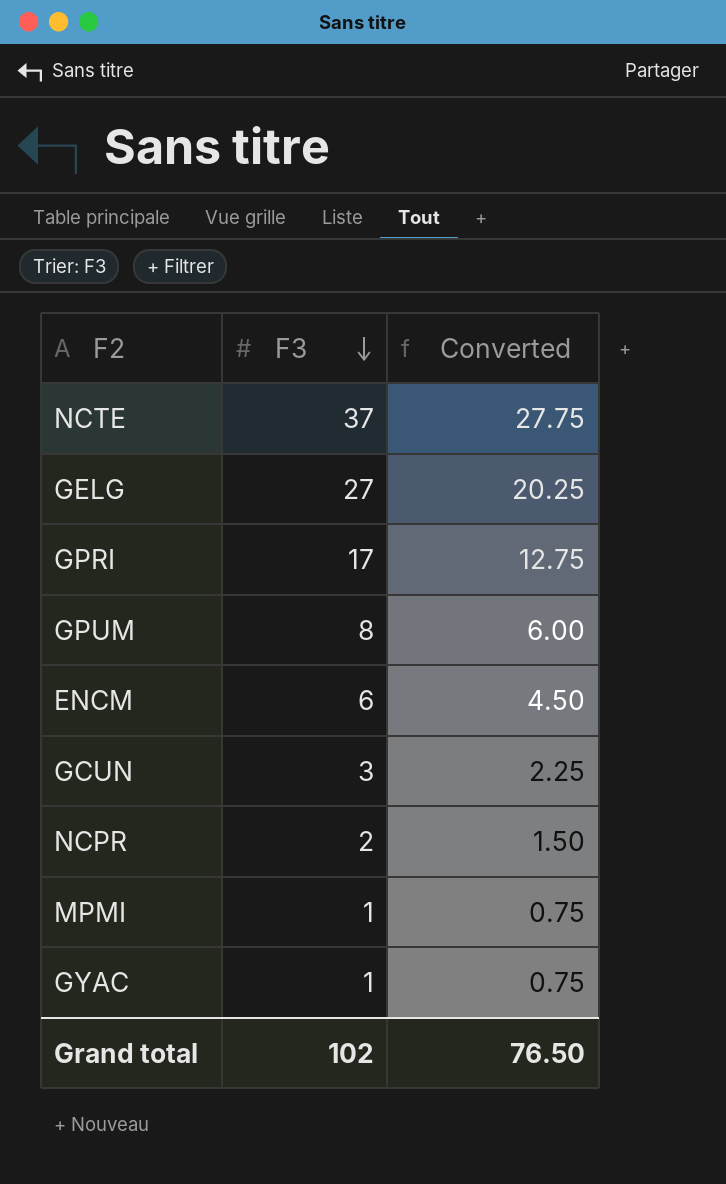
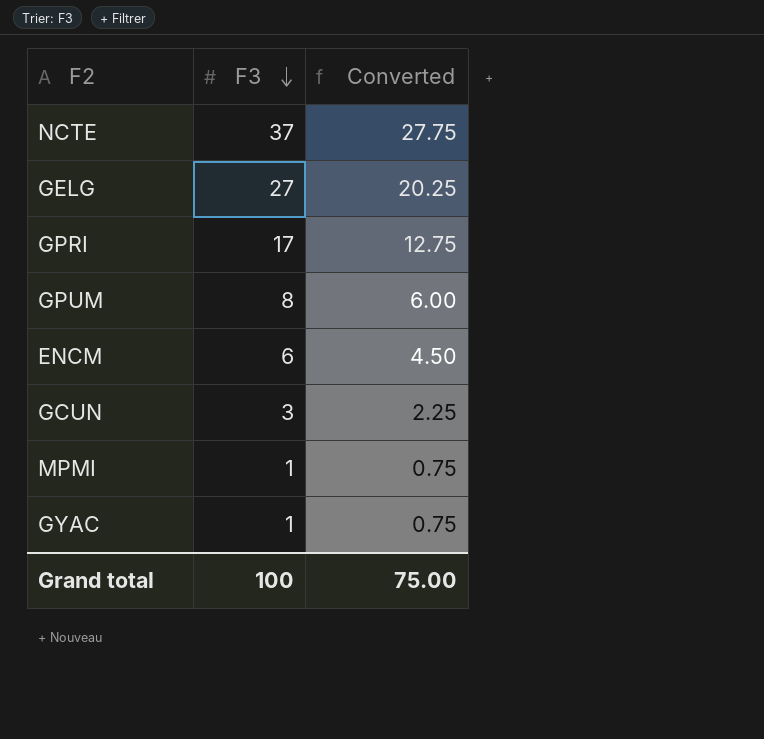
row NCPR: 2 | 1.50 -> none
Grand total | F3: 102 -> 100
Grand total | Converted: 76.50 -> 75.00

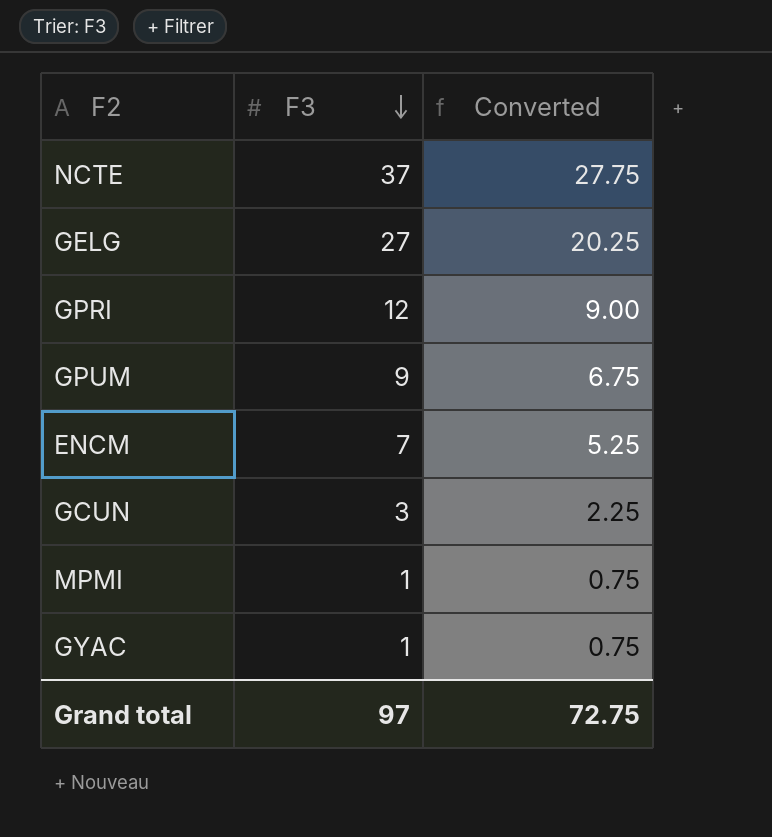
GPRI | F3: 17 -> 12
GPRI | Converted: 12.75 -> 9.00
GPUM | F3: 8 -> 9
GPUM | Converted: 6.00 -> 6.75
ENCM | F3: 6 -> 7
ENCM | Converted: 4.50 -> 5.25
Grand total | F3: 100 -> 97
Grand total | Converted: 75.00 -> 72.75

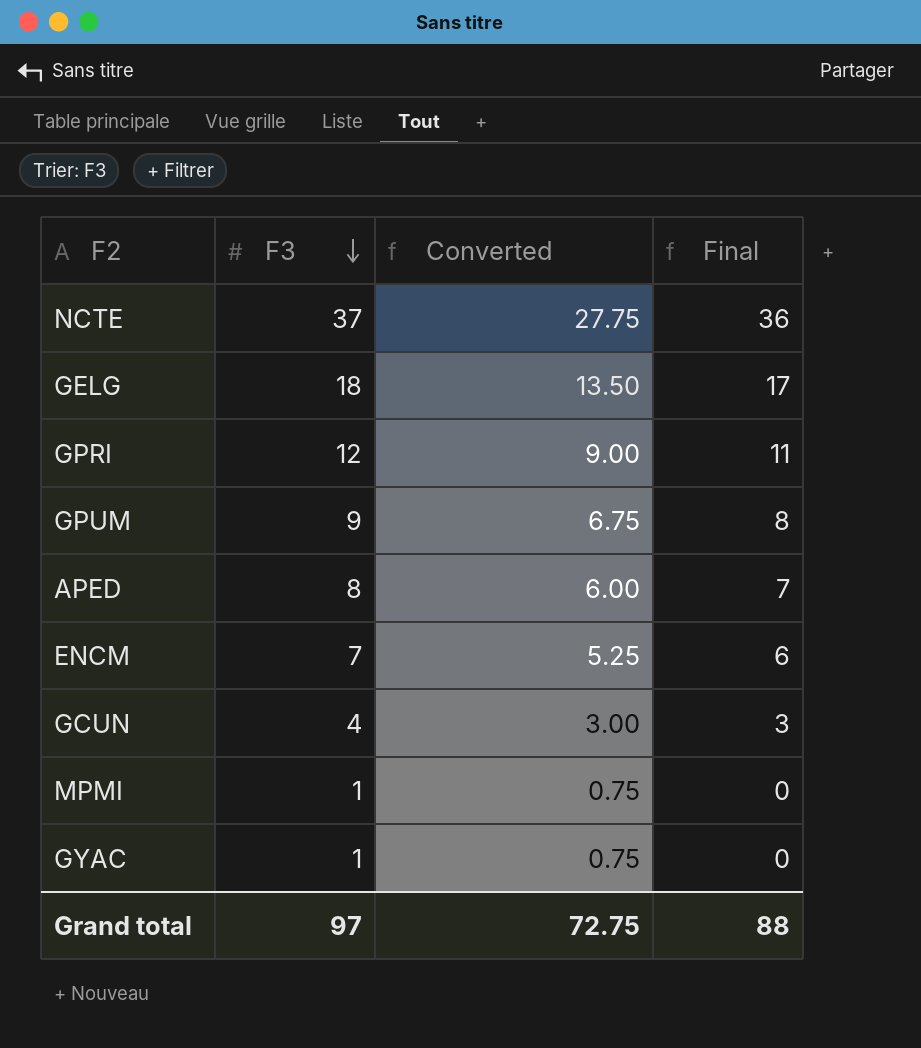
column Final | formula: none -> [F3] - 1
GELG | F3: 27 -> 18
GELG | Converted: 20.25 -> 13.50
row APED: none -> 8 | 6.00 | 7
GCUN | F3: 3 -> 4
GCUN | Converted: 2.25 -> 3.00

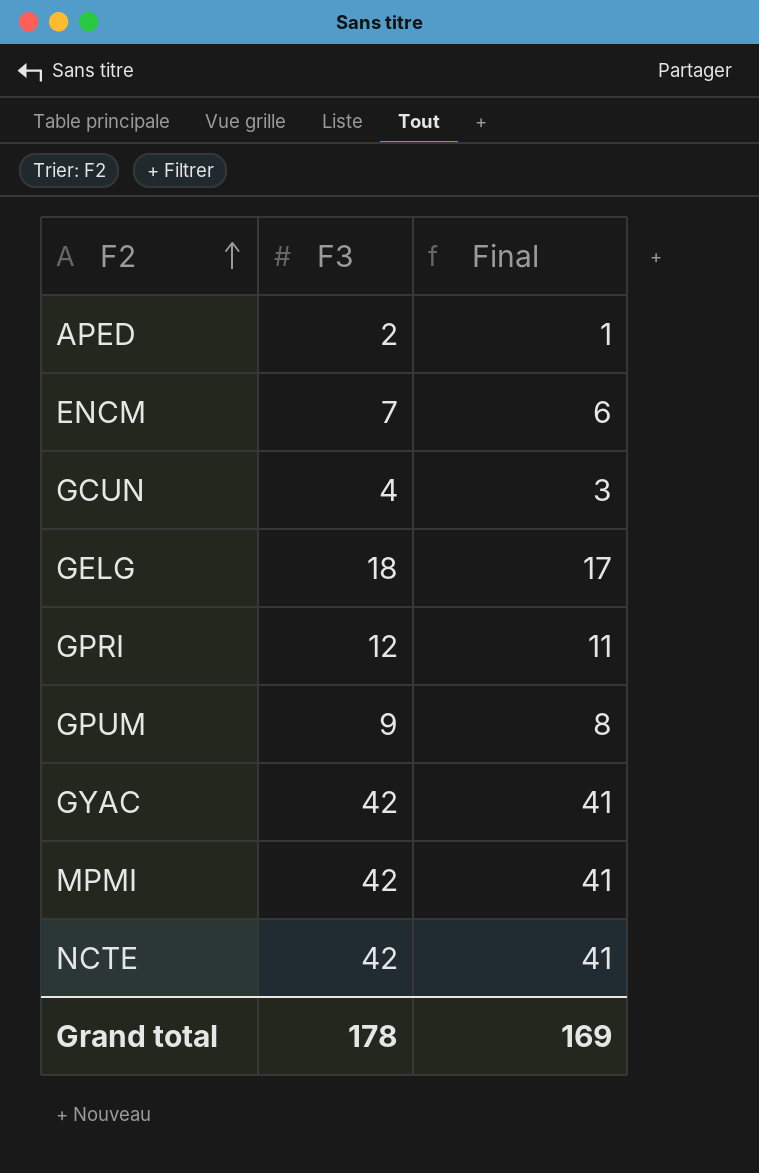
row order: F3 descending -> F2 ascending
column Converted | formula: [F3] * 0.75 -> none
APED | F3: 8 -> 2
APED | Final: 7 -> 1
GYAC | F3: 1 -> 42
GYAC | Final: 0 -> 41
MPMI | F3: 1 -> 42
MPMI | Final: 0 -> 41
NCTE | F3: 37 -> 42
NCTE | Final: 36 -> 41
Grand total | F3: 97 -> 178
Grand total | Final: 88 -> 169

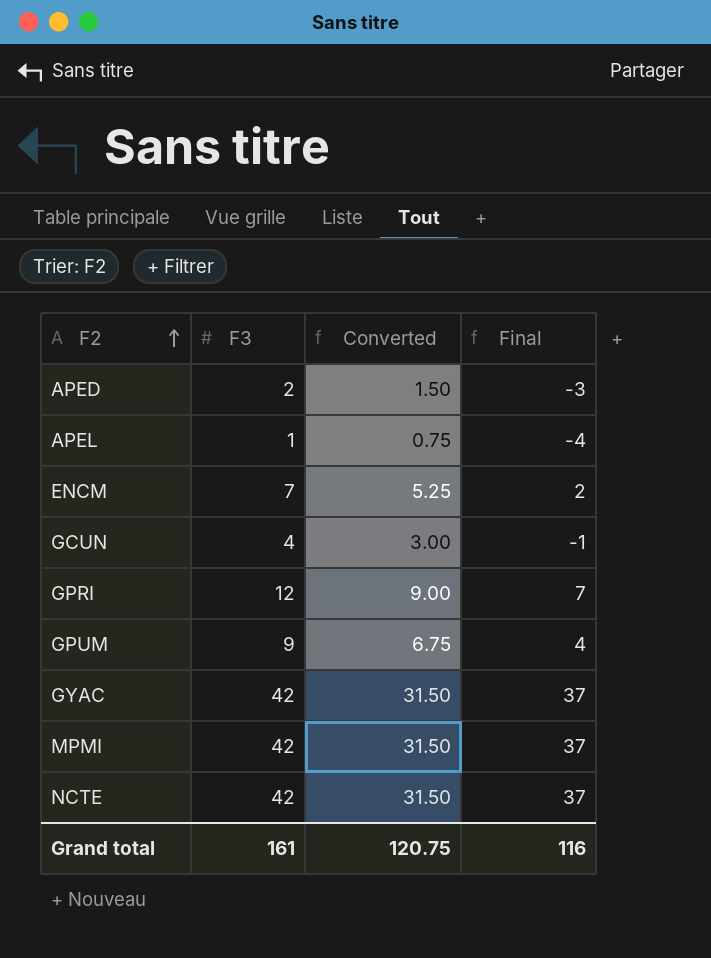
column Converted | formula: none -> [F3] * 0.75
column Final | formula: [F3] - 1 -> [F3] - 5
row GELG: 18 | 17 -> none
row APEL: none -> 1 | 0.75 | -4
Grand total | F3: 178 -> 161
Grand total | Final: 169 -> 116

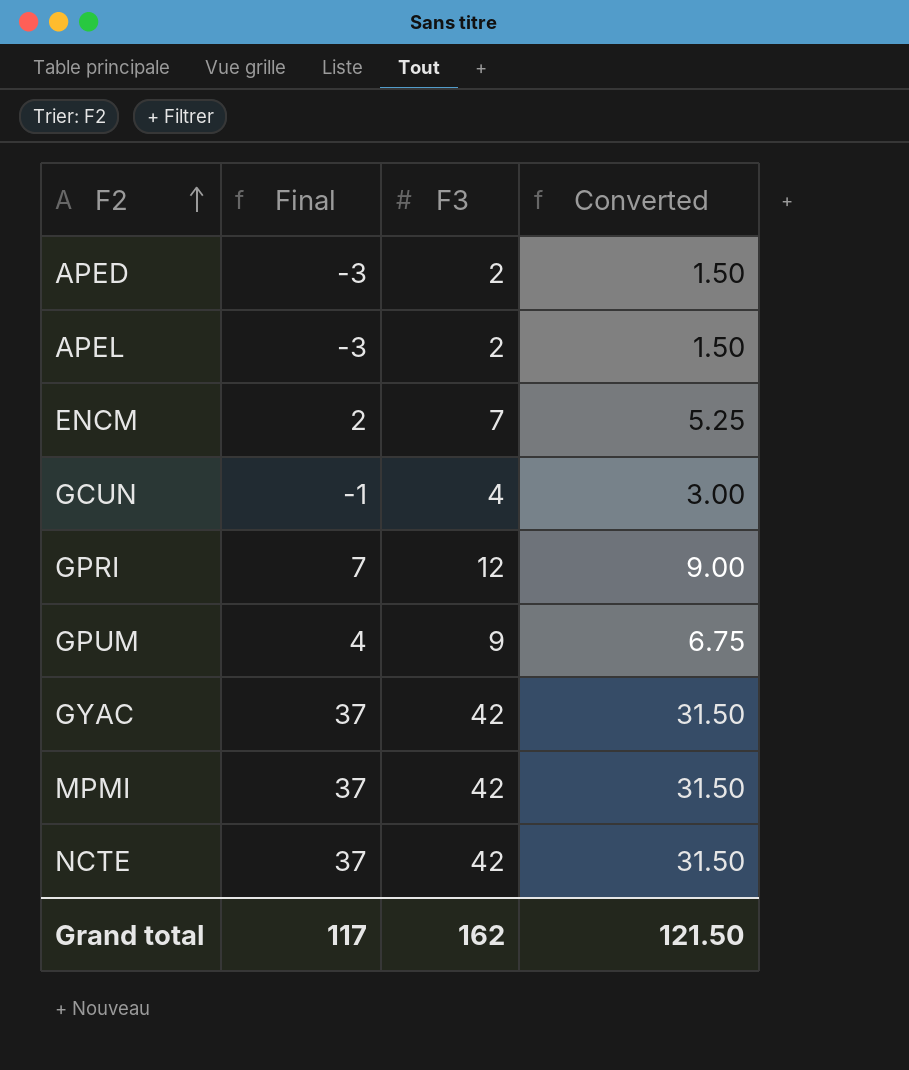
column Final | position: 4 -> 2
APEL | Final: -4 -> -3
APEL | F3: 1 -> 2
APEL | Converted: 0.75 -> 1.50
Grand total | Final: 116 -> 117
Grand total | F3: 161 -> 162
Grand total | Converted: 120.75 -> 121.50

